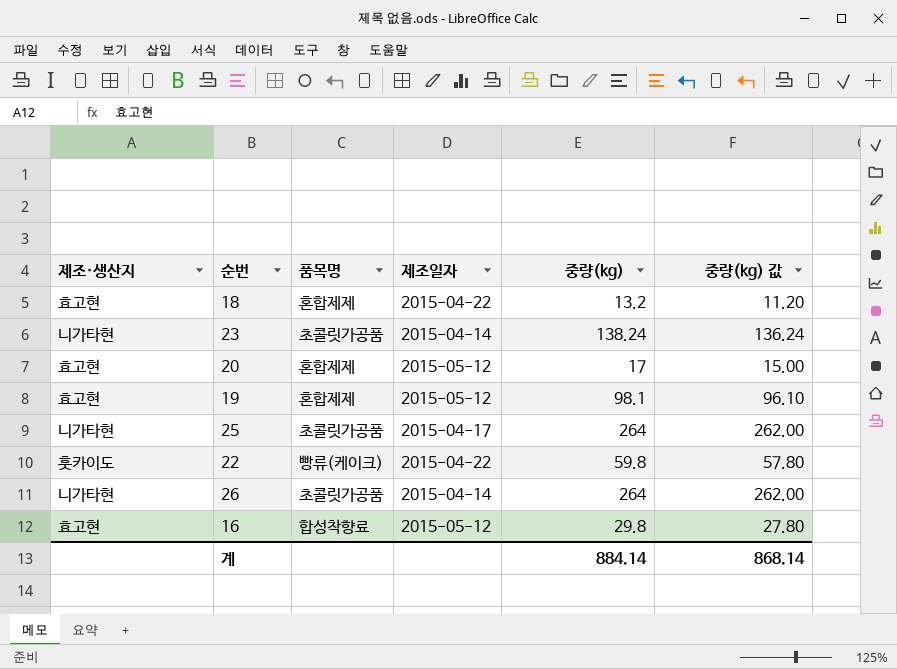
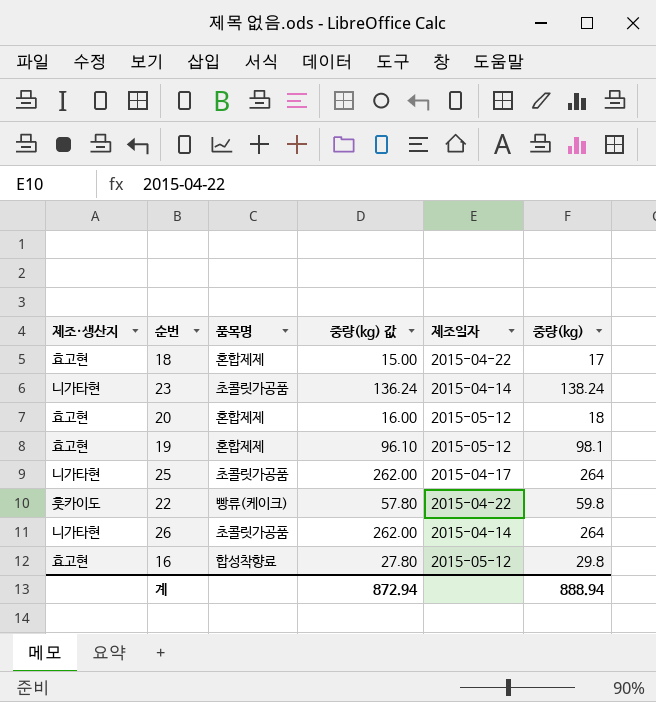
column 중량(kg) 값 | position: 6 -> 4
18 | 중량(kg) 값: 11.20 -> 15.00
18 | 중량(kg): 13.2 -> 17
20 | 중량(kg) 값: 15.00 -> 16.00
20 | 중량(kg): 17 -> 18
계 | 중량(kg) 값: 868.14 -> 872.94
계 | 중량(kg): 884.14 -> 888.94

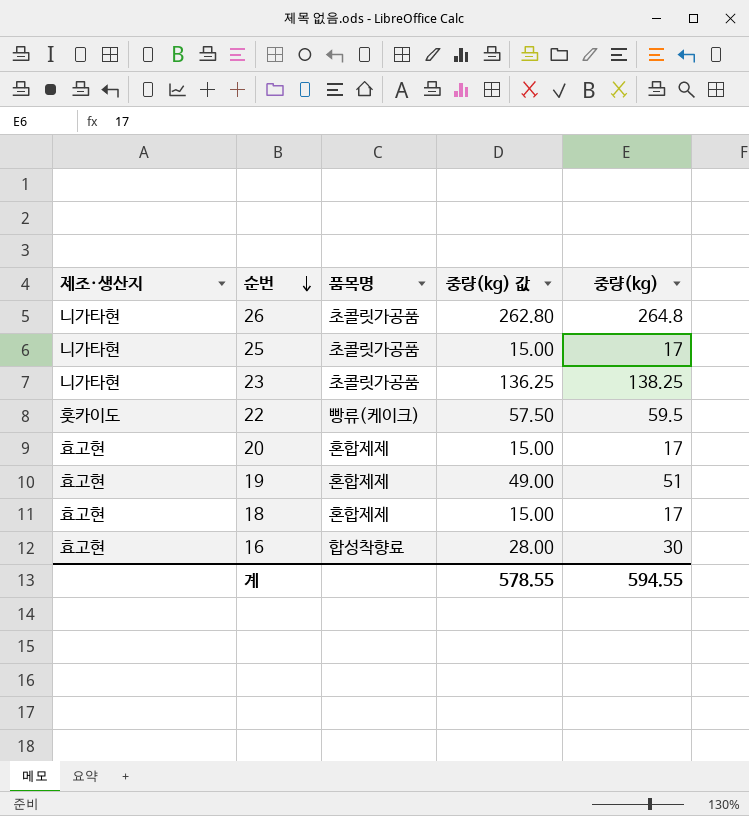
row order: none -> 순번 descending
column 제조일자 | position: 5 -> none
26 | 중량(kg) 값: 262.00 -> 262.80
26 | 중량(kg): 264 -> 264.8
25 | 중량(kg) 값: 262.00 -> 15.00
25 | 중량(kg): 264 -> 17
23 | 중량(kg) 값: 136.24 -> 136.25
23 | 중량(kg): 138.24 -> 138.25
22 | 중량(kg) 값: 57.80 -> 57.50
22 | 중량(kg): 59.8 -> 59.5
20 | 중량(kg) 값: 16.00 -> 15.00
20 | 중량(kg): 18 -> 17
19 | 중량(kg) 값: 96.10 -> 49.00
19 | 중량(kg): 98.1 -> 51
16 | 중량(kg) 값: 27.80 -> 28.00
16 | 중량(kg): 29.8 -> 30
계 | 중량(kg) 값: 872.94 -> 578.55
계 | 중량(kg): 888.94 -> 594.55

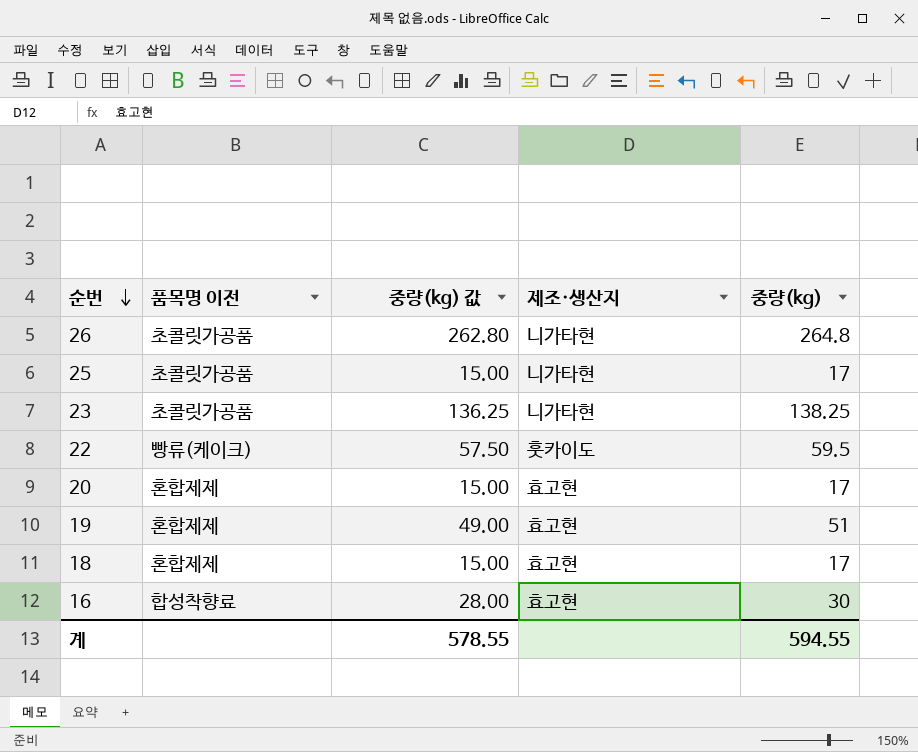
column name: 품목명 -> 품목명 이전
column 제조·생산지 | position: 1 -> 4

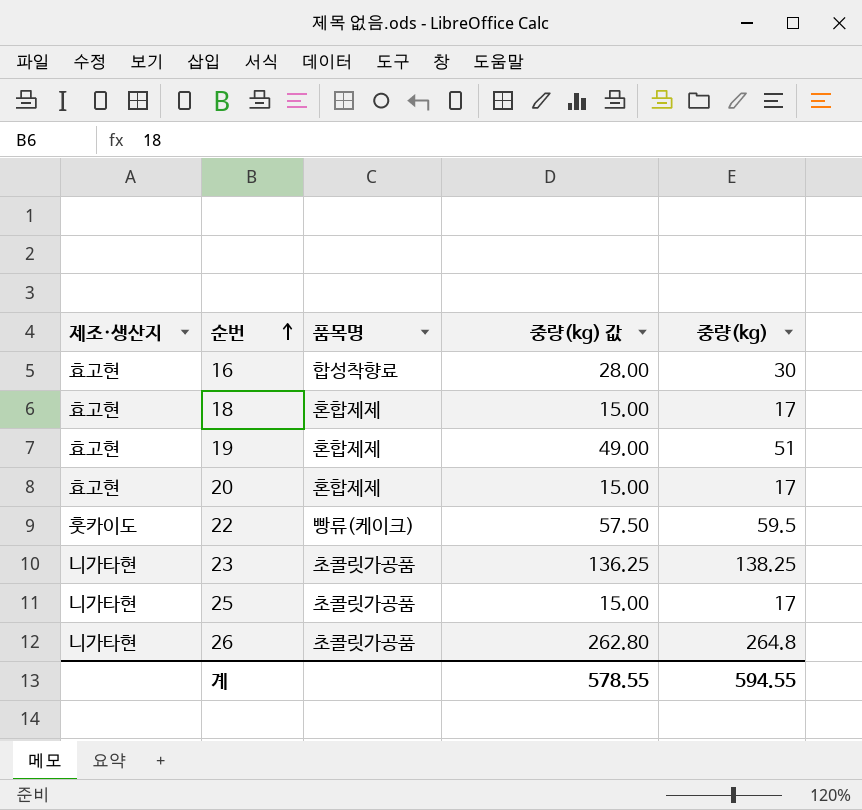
row order: 순번 descending -> 순번 ascending
column 제조·생산지 | position: 4 -> 1
column name: 품목명 이전 -> 품목명

